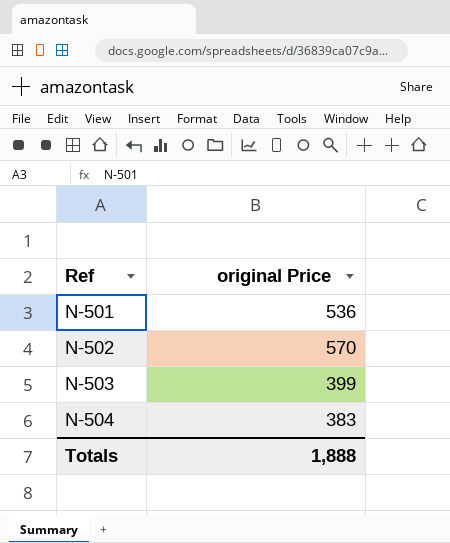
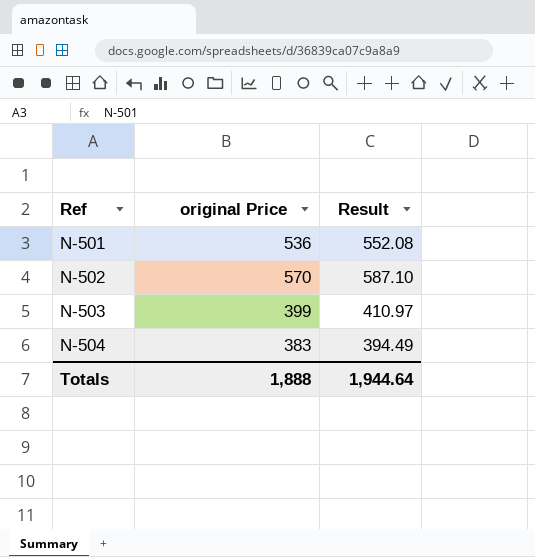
column Result | formula: none -> [original Price] * 1.03

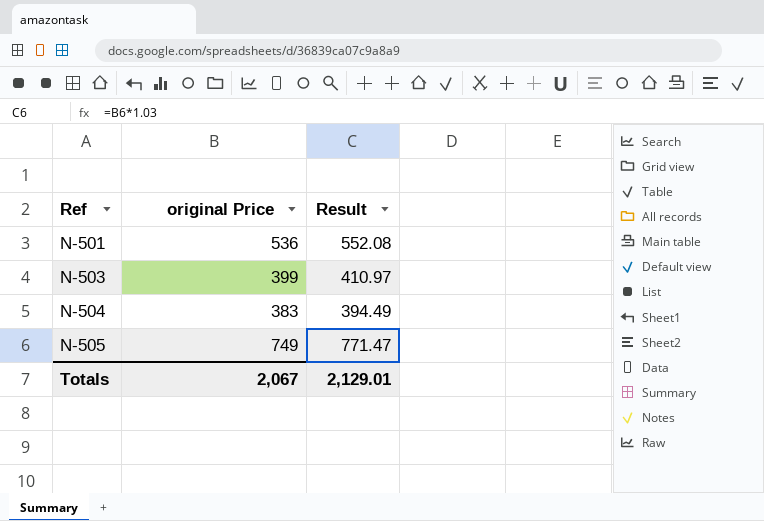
row N-502: 570 | 587.10 -> none
row N-505: none -> 749 | 771.47
Totals | original Price: 1,888 -> 2,067
Totals | Result: 1,944.64 -> 2,129.01

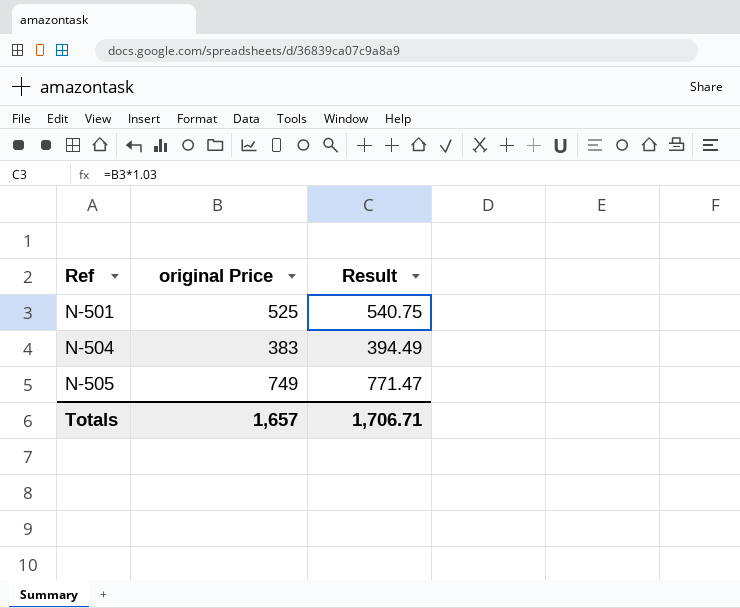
row N-503: 399 | 410.97 -> none
N-501 | original Price: 536 -> 525
N-501 | Result: 552.08 -> 540.75
Totals | original Price: 2,067 -> 1,657
Totals | Result: 2,129.01 -> 1,706.71

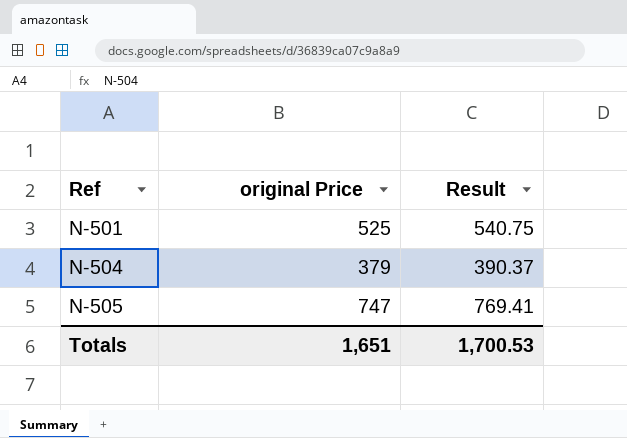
N-504 | original Price: 383 -> 379
N-504 | Result: 394.49 -> 390.37
N-505 | original Price: 749 -> 747
N-505 | Result: 771.47 -> 769.41
Totals | original Price: 1,657 -> 1,651
Totals | Result: 1,706.71 -> 1,700.53

